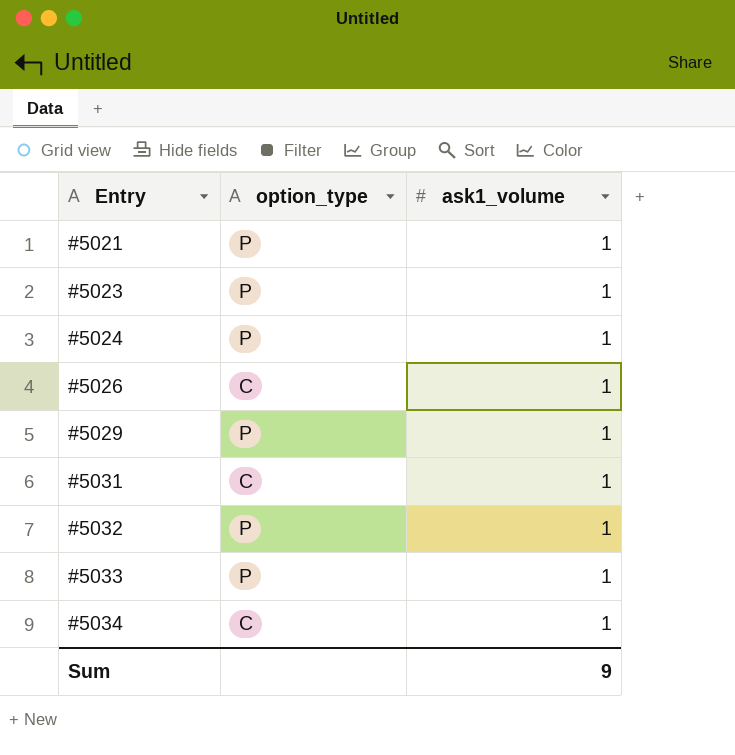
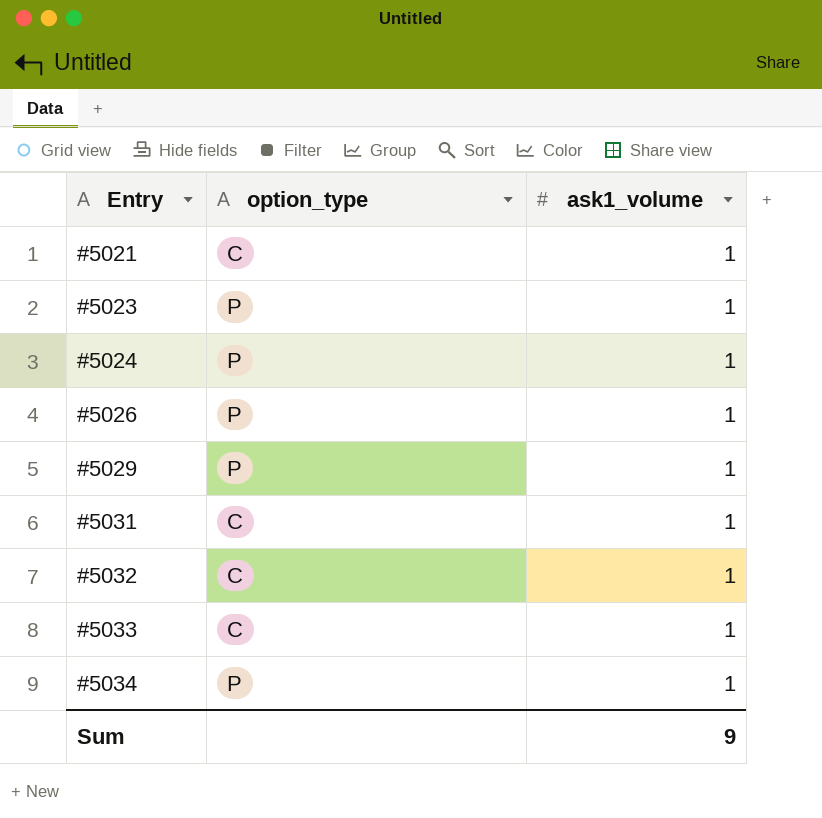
#5021 | option_type: P -> C
#5026 | option_type: C -> P
#5032 | option_type: P -> C
#5033 | option_type: P -> C
#5034 | option_type: C -> P

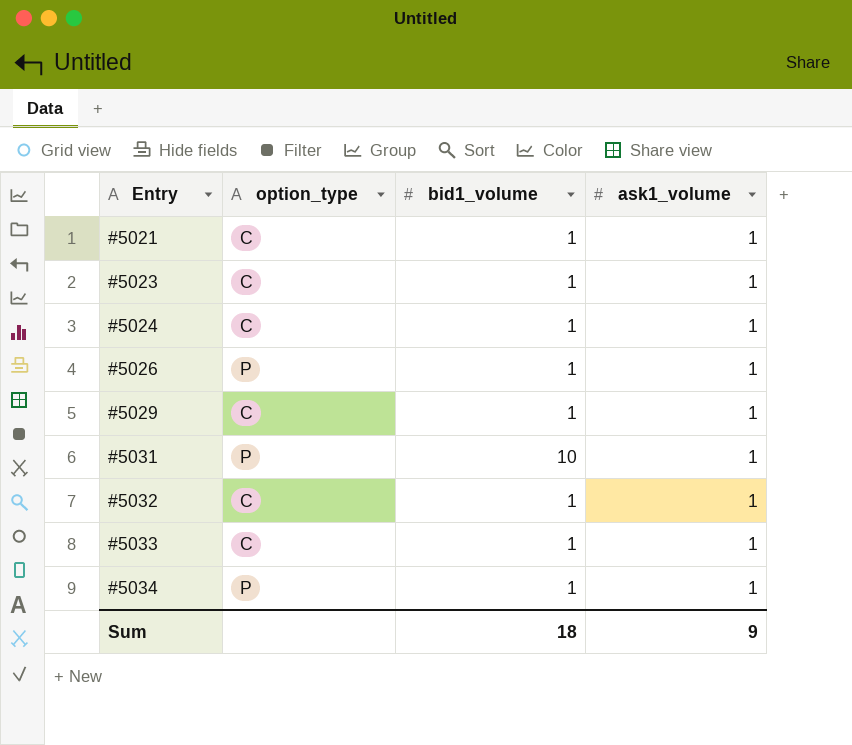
column bid1_volume | position: none -> 3
#5023 | option_type: P -> C
#5024 | option_type: P -> C
#5029 | option_type: P -> C
#5031 | option_type: C -> P

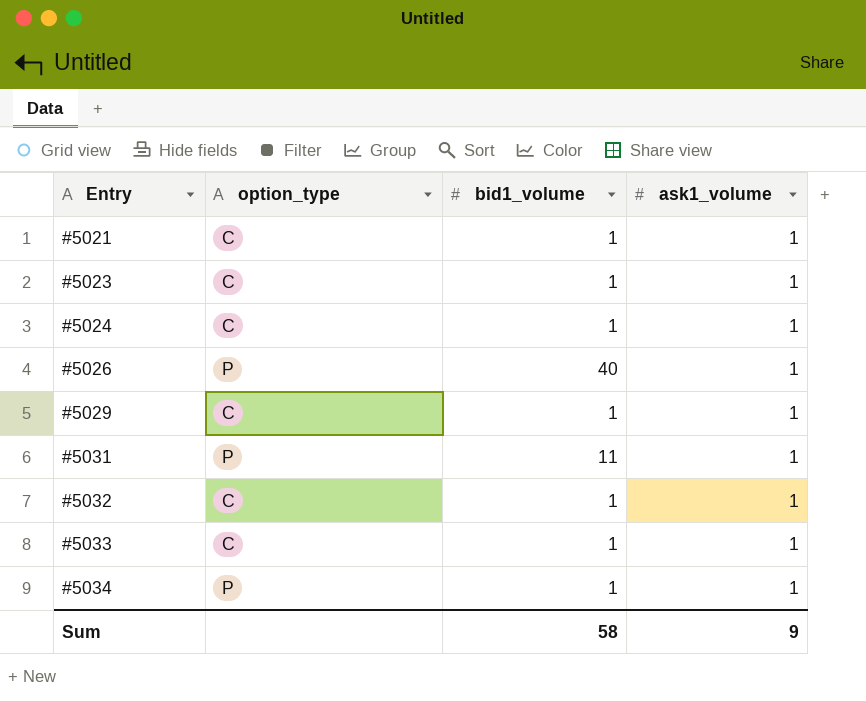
#5026 | bid1_volume: 1 -> 40
#5031 | bid1_volume: 10 -> 11
Sum | bid1_volume: 18 -> 58

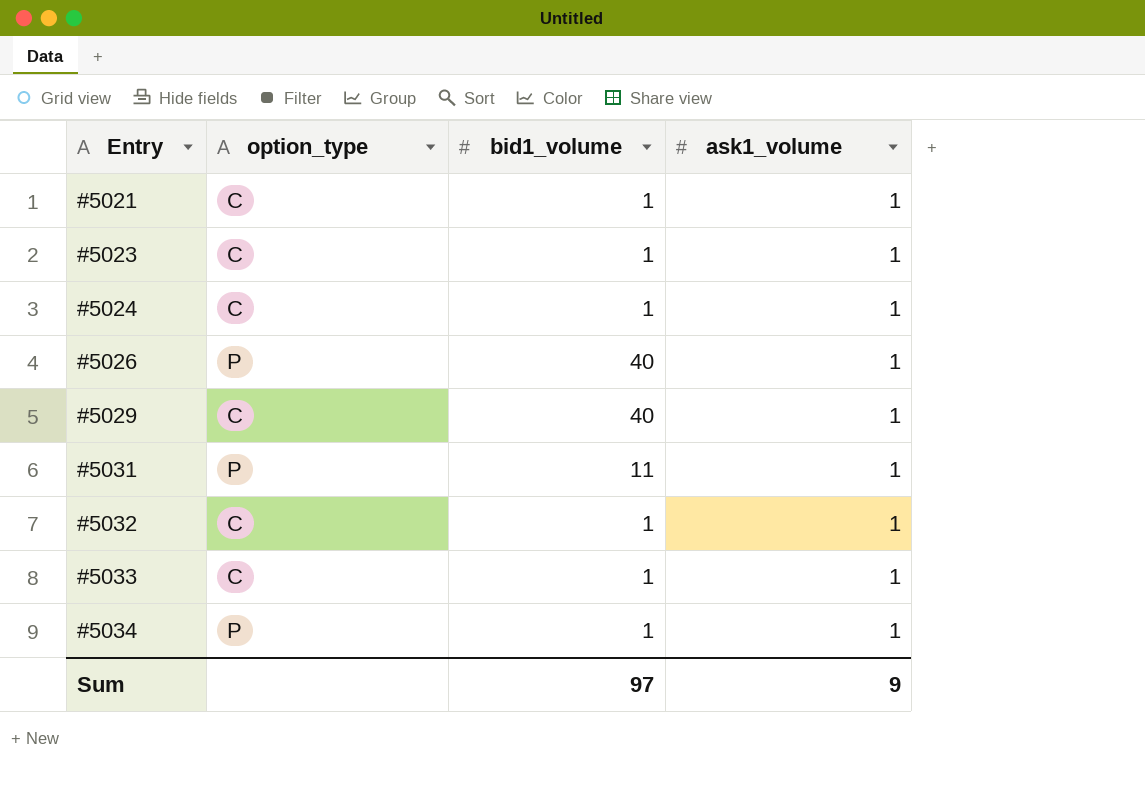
#5029 | bid1_volume: 1 -> 40
Sum | bid1_volume: 58 -> 97

